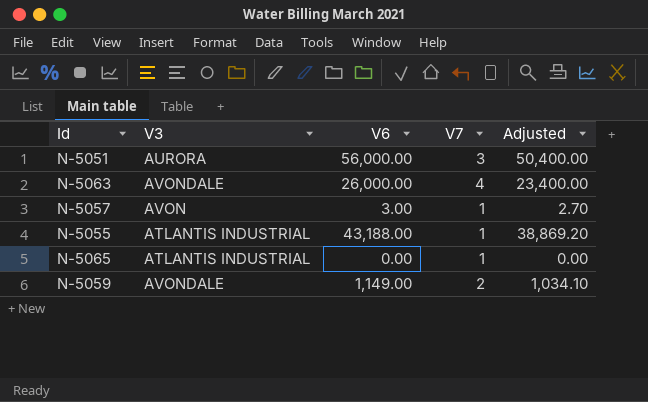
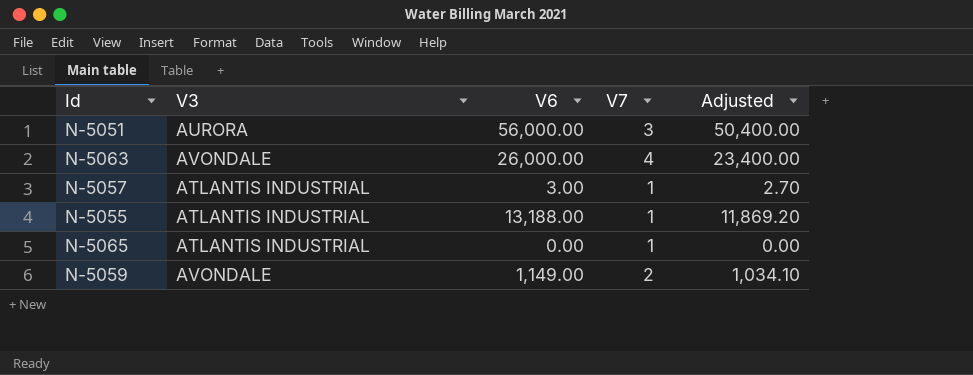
N-5057 | V3: AVON -> ATLANTIS INDUSTRIAL
N-5055 | V6: 43,188.00 -> 13,188.00
N-5055 | Adjusted: 38,869.20 -> 11,869.20

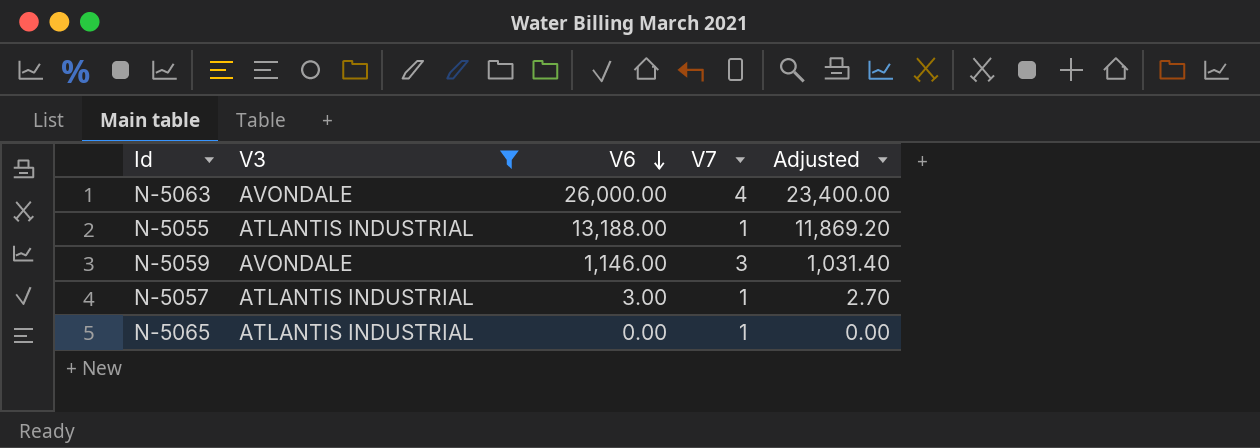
filter: none -> V3 != AURORA
row order: none -> V6 descending
N-5059 | V6: 1,149.00 -> 1,146.00
N-5059 | V7: 2 -> 3
N-5059 | Adjusted: 1,034.10 -> 1,031.40

